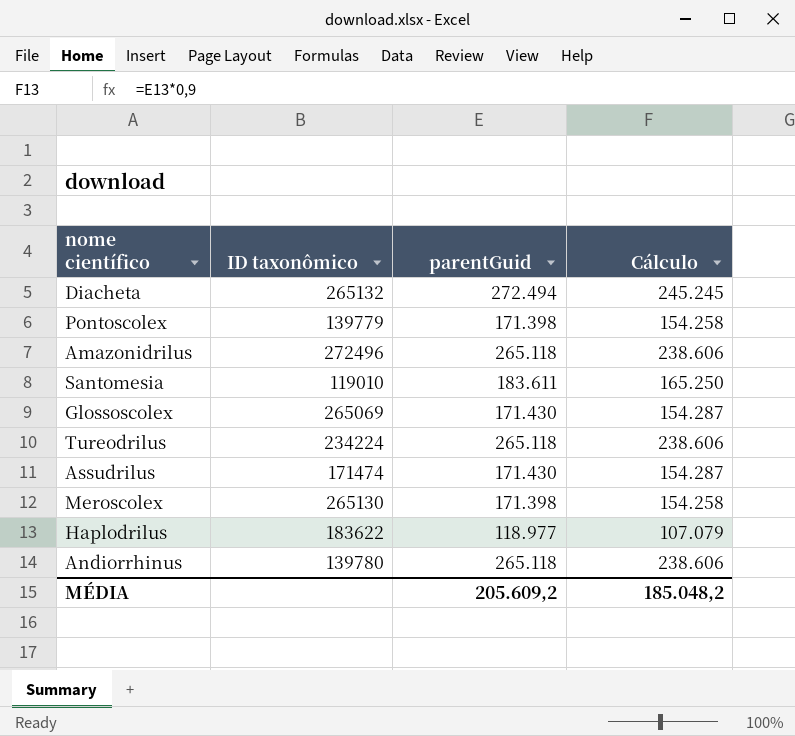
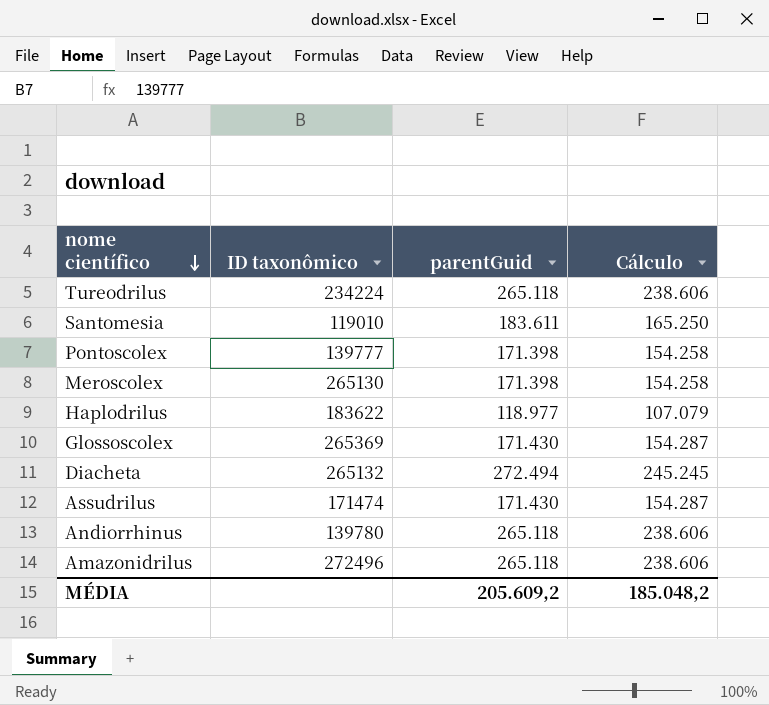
row order: none -> nome científico descending
Pontoscolex | ID taxonômico: 139779 -> 139777
Glossoscolex | ID taxonômico: 265069 -> 265369

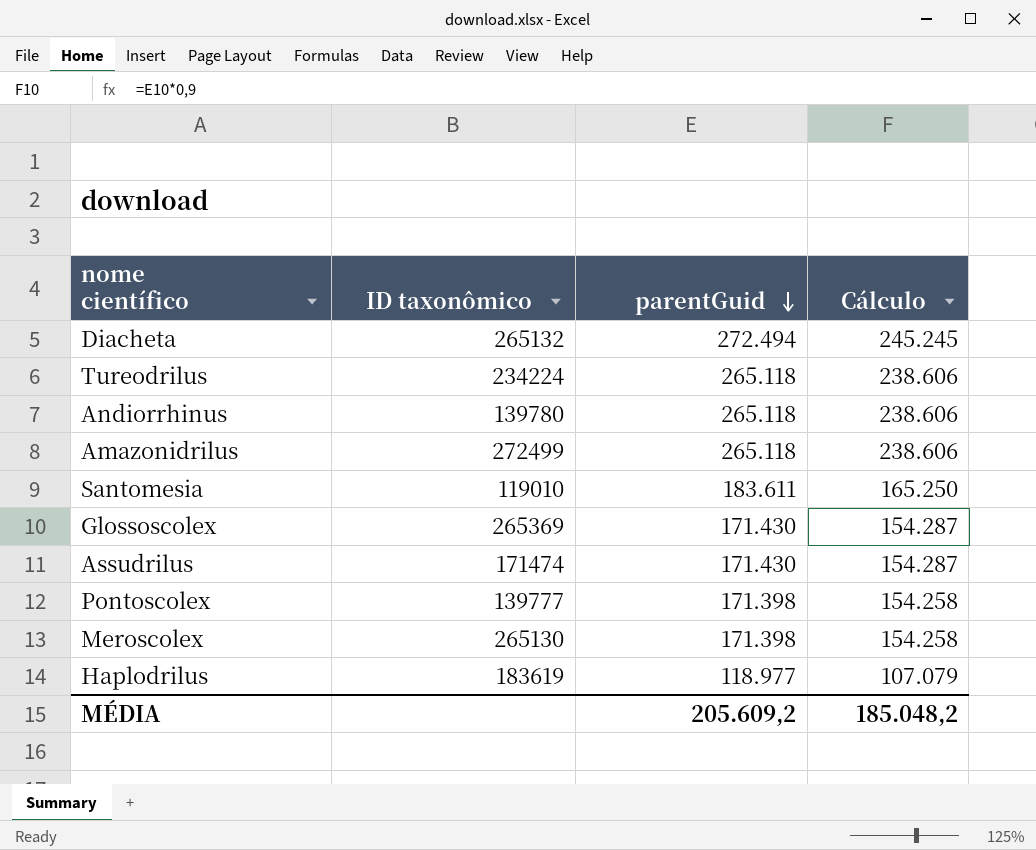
row order: nome científico descending -> parentGuid descending
Amazonidrilus | ID taxonômico: 272496 -> 272499
Haplodrilus | ID taxonômico: 183622 -> 183619

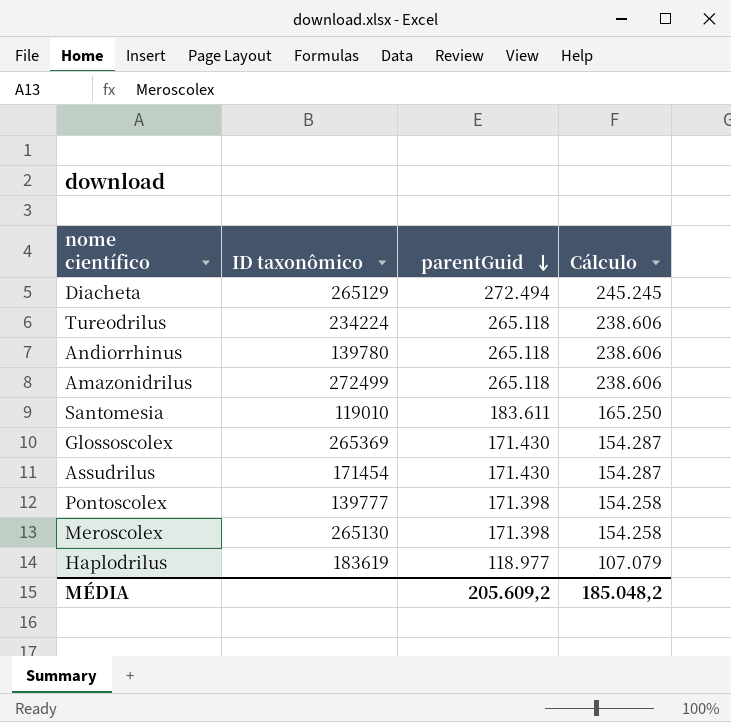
Diacheta | ID taxonômico: 265132 -> 265129
Assudrilus | ID taxonômico: 171474 -> 171454

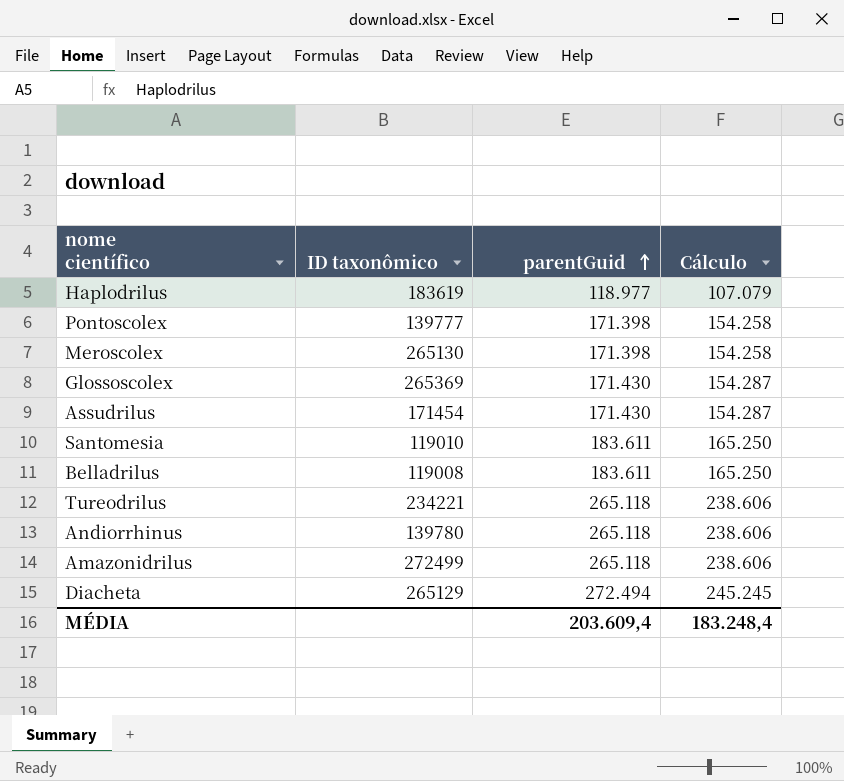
row order: parentGuid descending -> parentGuid ascending
row Belladrilus: none -> 119008 | 183.611 | 165.250
Tureodrilus | ID taxonômico: 234224 -> 234221
MÉDIA | parentGuid: 205.609,2 -> 203.609,4
MÉDIA | Cálculo: 185.048,2 -> 183.248,4

